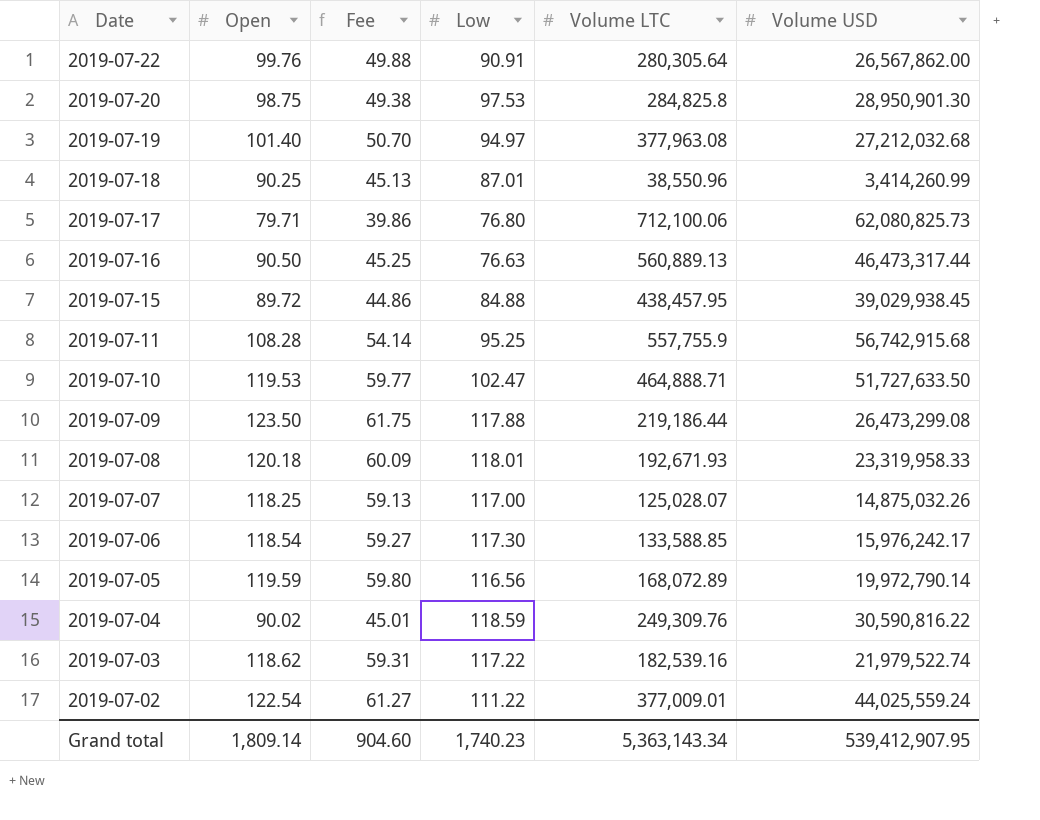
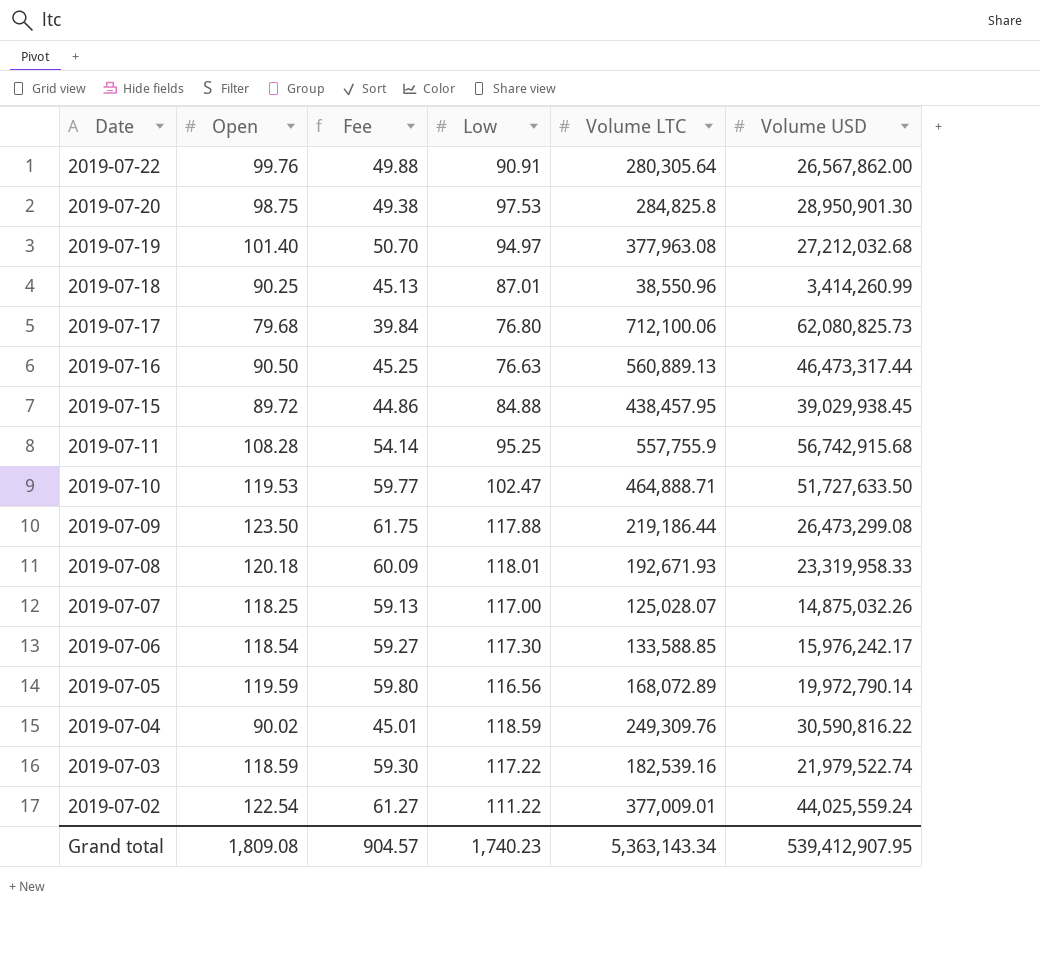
2019-07-17 | Open: 79.71 -> 79.68
2019-07-17 | Fee: 39.86 -> 39.84
2019-07-03 | Open: 118.62 -> 118.59
2019-07-03 | Fee: 59.31 -> 59.30
Grand total | Open: 1,809.14 -> 1,809.08
Grand total | Fee: 904.60 -> 904.57

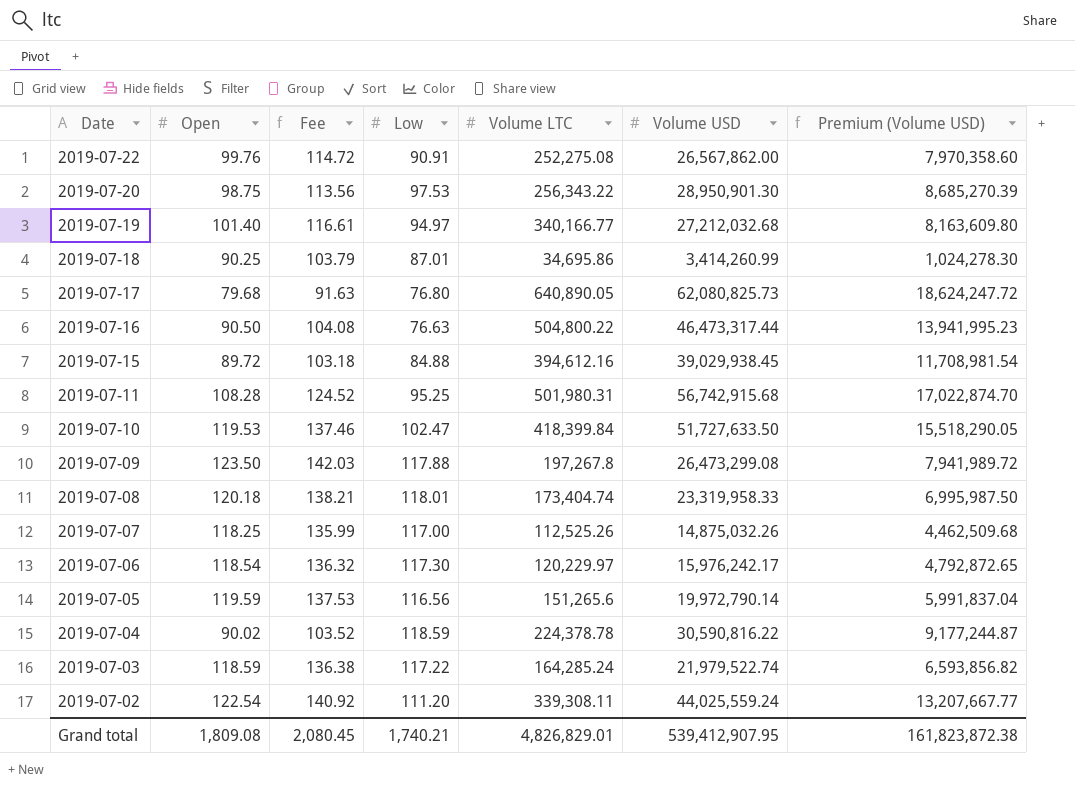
column Fee | formula: [Open] * 0.5 -> [Open] * 1.15
column Premium (Volume USD) | formula: none -> [Volume USD] * 0.3
2019-07-22 | Volume LTC: 280,305.64 -> 252,275.08
2019-07-20 | Volume LTC: 284,825.8 -> 256,343.22
2019-07-19 | Volume LTC: 377,963.08 -> 340,166.77
2019-07-18 | Volume LTC: 38,550.96 -> 34,695.86
2019-07-17 | Volume LTC: 712,100.06 -> 640,890.05
2019-07-16 | Volume LTC: 560,889.13 -> 504,800.22
2019-07-15 | Volume LTC: 438,457.95 -> 394,612.16
2019-07-11 | Volume LTC: 557,755.9 -> 501,980.31
2019-07-10 | Volume LTC: 464,888.71 -> 418,399.84
2019-07-09 | Volume LTC: 219,186.44 -> 197,267.8
2019-07-08 | Volume LTC: 192,671.93 -> 173,404.74
2019-07-07 | Volume LTC: 125,028.07 -> 112,525.26
2019-07-06 | Volume LTC: 133,588.85 -> 120,229.97
2019-07-05 | Volume LTC: 168,072.89 -> 151,265.6
2019-07-04 | Volume LTC: 249,309.76 -> 224,378.78
2019-07-03 | Volume LTC: 182,539.16 -> 164,285.24
2019-07-02 | Low: 111.22 -> 111.20
2019-07-02 | Volume LTC: 377,009.01 -> 339,308.11
Grand total | Fee: 904.57 -> 2,080.45
Grand total | Low: 1,740.23 -> 1,740.21
Grand total | Volume LTC: 5,363,143.34 -> 4,826,829.01

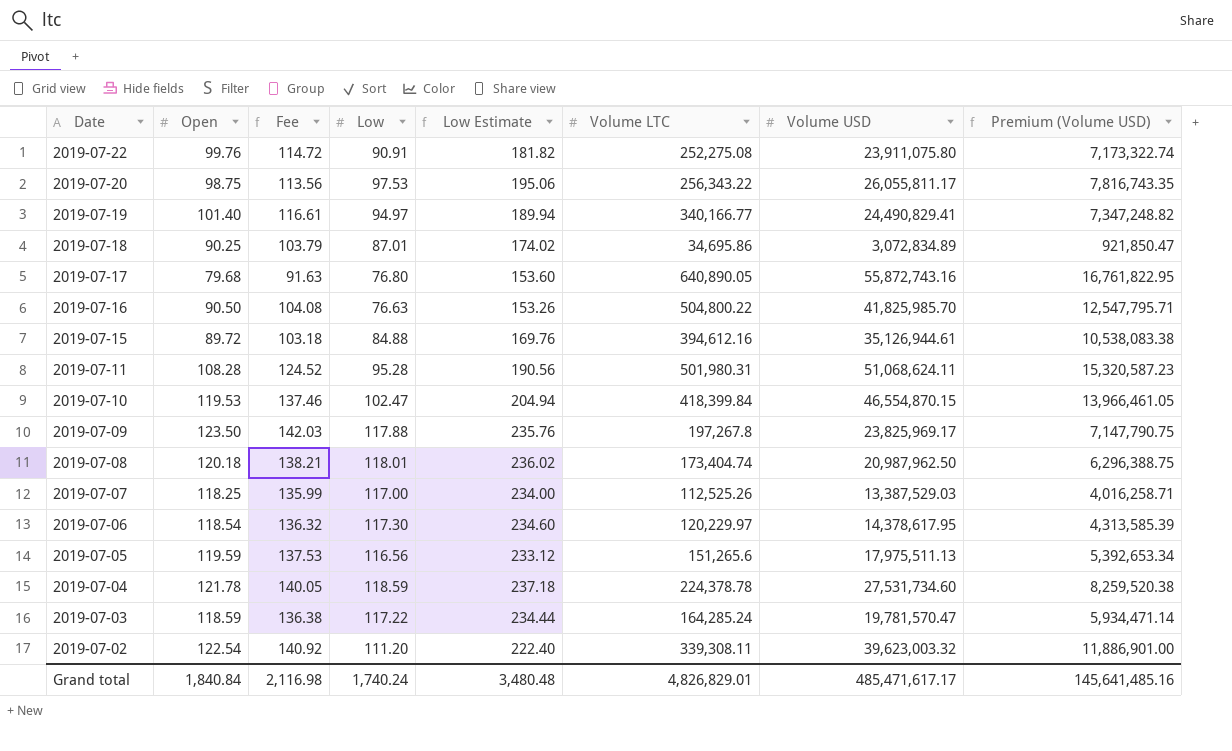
column Low Estimate | formula: none -> [Low] * 2
2019-07-22 | Volume USD: 26,567,862.00 -> 23,911,075.80
2019-07-22 | Premium (Volume USD): 7,970,358.60 -> 7,173,322.74
2019-07-20 | Volume USD: 28,950,901.30 -> 26,055,811.17
2019-07-20 | Premium (Volume USD): 8,685,270.39 -> 7,816,743.35
2019-07-19 | Volume USD: 27,212,032.68 -> 24,490,829.41
2019-07-19 | Premium (Volume USD): 8,163,609.80 -> 7,347,248.82
2019-07-18 | Volume USD: 3,414,260.99 -> 3,072,834.89
2019-07-18 | Premium (Volume USD): 1,024,278.30 -> 921,850.47
2019-07-17 | Volume USD: 62,080,825.73 -> 55,872,743.16
2019-07-17 | Premium (Volume USD): 18,624,247.72 -> 16,761,822.95
2019-07-16 | Volume USD: 46,473,317.44 -> 41,825,985.70
2019-07-16 | Premium (Volume USD): 13,941,995.23 -> 12,547,795.71
2019-07-15 | Volume USD: 39,029,938.45 -> 35,126,944.61
2019-07-15 | Premium (Volume USD): 11,708,981.54 -> 10,538,083.38
2019-07-11 | Low: 95.25 -> 95.28
2019-07-11 | Volume USD: 56,742,915.68 -> 51,068,624.11
2019-07-11 | Premium (Volume USD): 17,022,874.70 -> 15,320,587.23
2019-07-10 | Volume USD: 51,727,633.50 -> 46,554,870.15
2019-07-10 | Premium (Volume USD): 15,518,290.05 -> 13,966,461.05
2019-07-09 | Volume USD: 26,473,299.08 -> 23,825,969.17
2019-07-09 | Premium (Volume USD): 7,941,989.72 -> 7,147,790.75
2019-07-08 | Volume USD: 23,319,958.33 -> 20,987,962.50
2019-07-08 | Premium (Volume USD): 6,995,987.50 -> 6,296,388.75
2019-07-07 | Volume USD: 14,875,032.26 -> 13,387,529.03
2019-07-07 | Premium (Volume USD): 4,462,509.68 -> 4,016,258.71
2019-07-06 | Volume USD: 15,976,242.17 -> 14,378,617.95
2019-07-06 | Premium (Volume USD): 4,792,872.65 -> 4,313,585.39
2019-07-05 | Volume USD: 19,972,790.14 -> 17,975,511.13
2019-07-05 | Premium (Volume USD): 5,991,837.04 -> 5,392,653.34
2019-07-04 | Open: 90.02 -> 121.78
2019-07-04 | Fee: 103.52 -> 140.05
2019-07-04 | Volume USD: 30,590,816.22 -> 27,531,734.60
2019-07-04 | Premium (Volume USD): 9,177,244.87 -> 8,259,520.38
2019-07-03 | Volume USD: 21,979,522.74 -> 19,781,570.47
2019-07-03 | Premium (Volume USD): 6,593,856.82 -> 5,934,471.14
2019-07-02 | Volume USD: 44,025,559.24 -> 39,623,003.32
2019-07-02 | Premium (Volume USD): 13,207,667.77 -> 11,886,901.00
Grand total | Open: 1,809.08 -> 1,840.84
Grand total | Fee: 2,080.45 -> 2,116.98
Grand total | Low: 1,740.21 -> 1,740.24
Grand total | Volume USD: 539,412,907.95 -> 485,471,617.17
Grand total | Premium (Volume USD): 161,823,872.38 -> 145,641,485.16

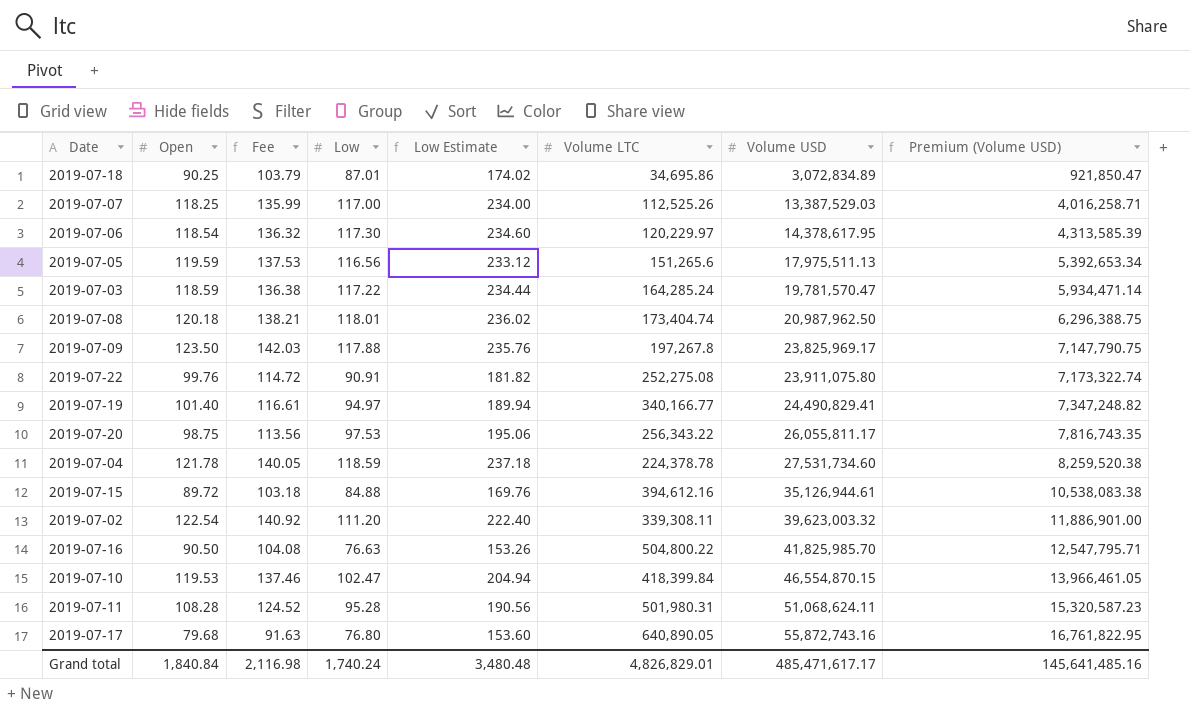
row order: Date descending -> Volume USD ascending

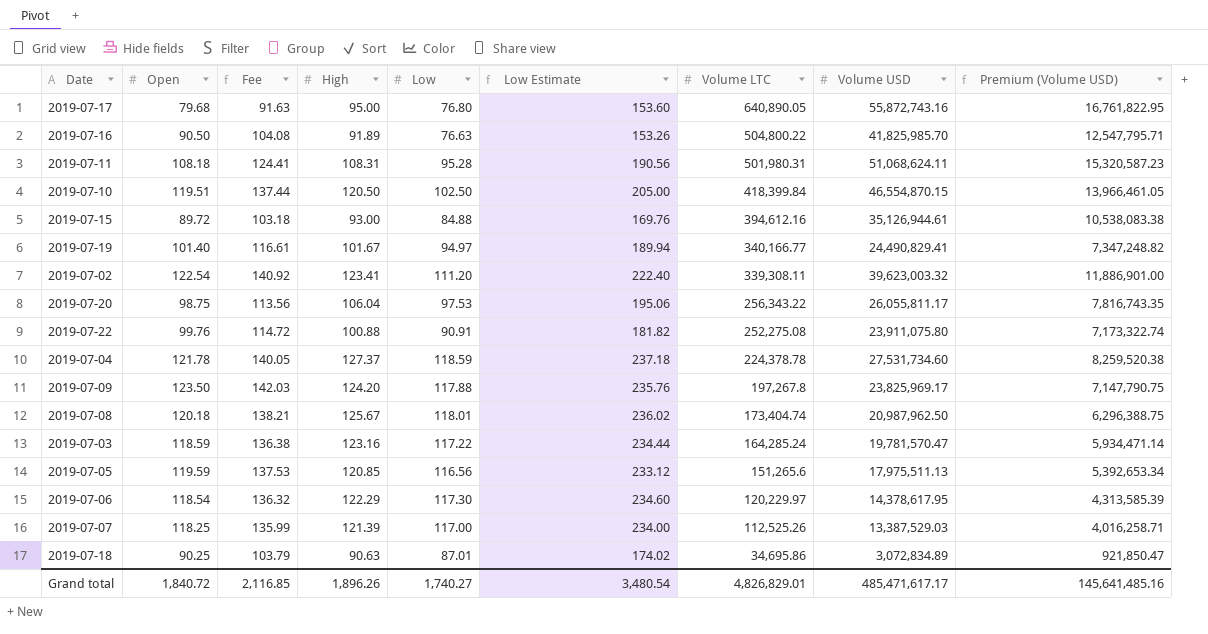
row order: Volume USD ascending -> Volume LTC descending
column High | position: none -> 4
2019-07-11 | Open: 108.28 -> 108.18
2019-07-11 | Fee: 124.52 -> 124.41
2019-07-10 | Open: 119.53 -> 119.51
2019-07-10 | Fee: 137.46 -> 137.44
2019-07-10 | Low: 102.47 -> 102.50
2019-07-10 | Low Estimate: 204.94 -> 205.00
Grand total | Open: 1,840.84 -> 1,840.72
Grand total | Fee: 2,116.98 -> 2,116.85
Grand total | Low: 1,740.24 -> 1,740.27
Grand total | Low Estimate: 3,480.48 -> 3,480.54

